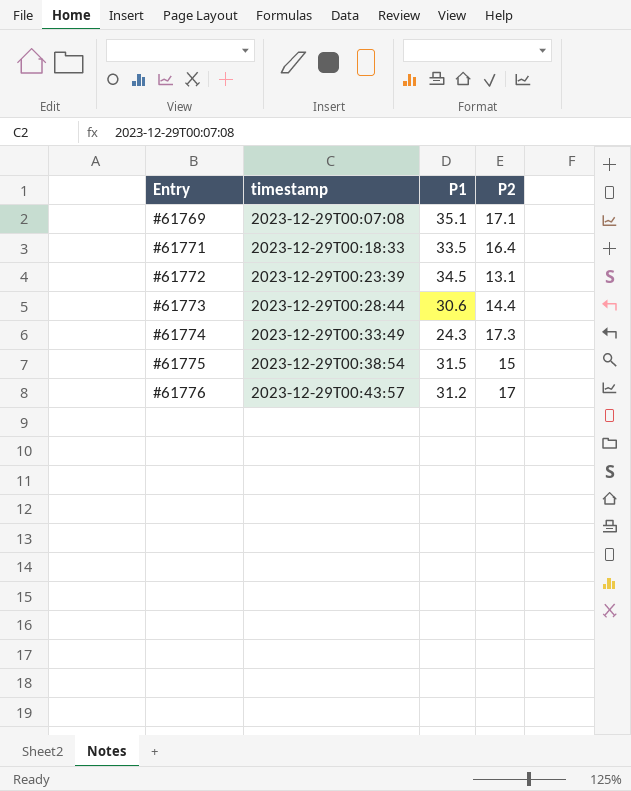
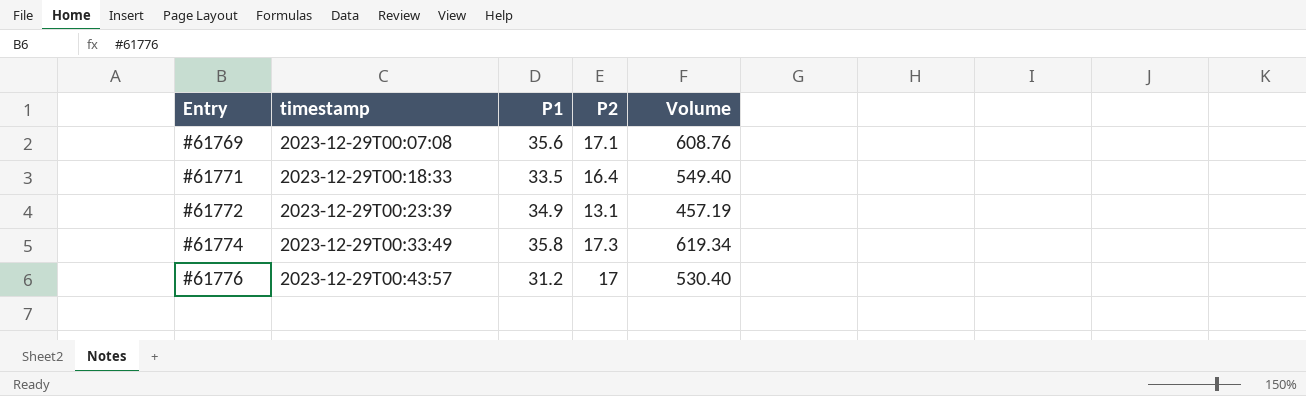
column Volume | formula: none -> [P1] * [P2]
row #61773: 2023-12-29T00:28:44 | 30.6 | 14.4 -> none
row #61775: 2023-12-29T00:38:54 | 31.5 | 15 -> none
#61769 | P1: 35.1 -> 35.6
#61772 | P1: 34.5 -> 34.9
#61774 | P1: 24.3 -> 35.8

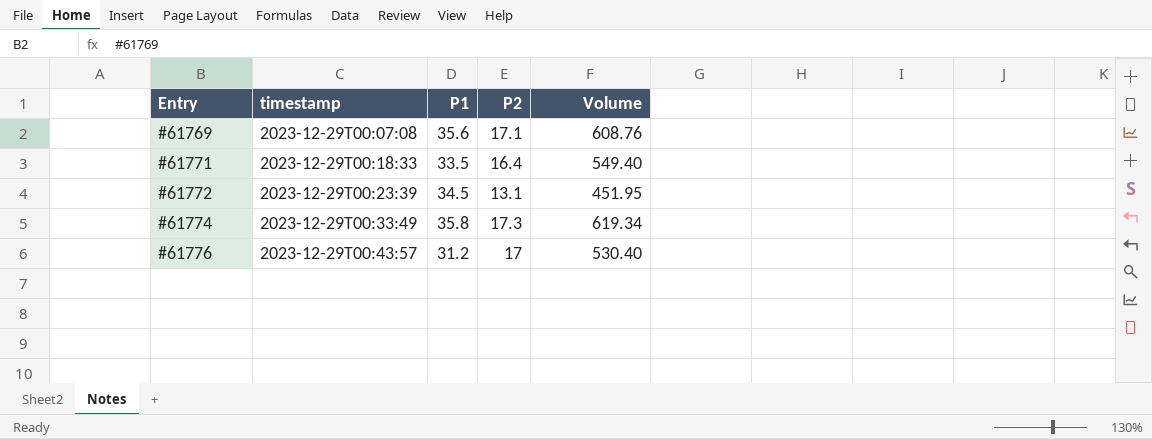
#61772 | P1: 34.9 -> 34.5
#61772 | Volume: 457.19 -> 451.95

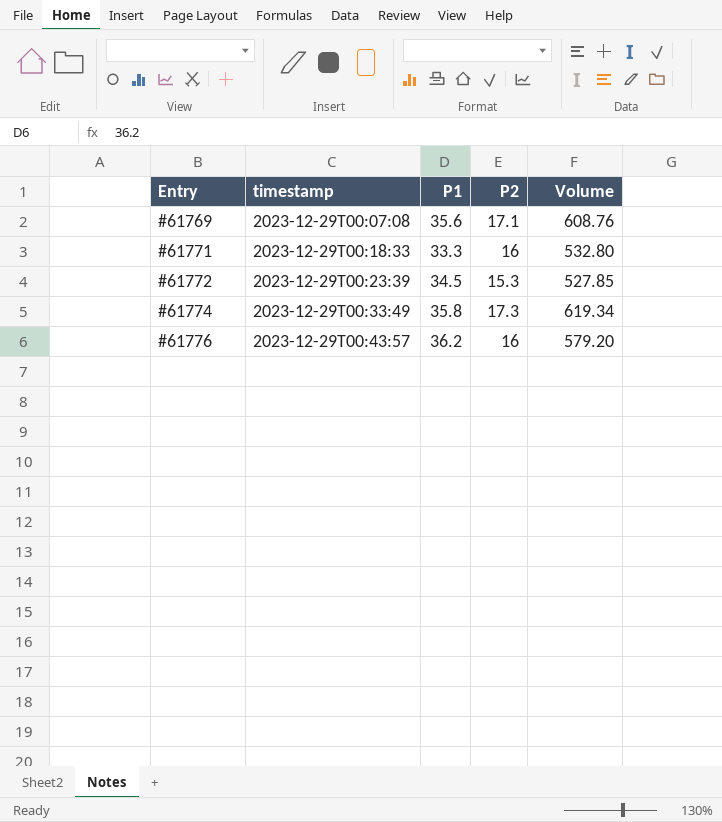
#61771 | P1: 33.5 -> 33.3
#61771 | P2: 16.4 -> 16
#61771 | Volume: 549.40 -> 532.80
#61772 | P2: 13.1 -> 15.3
#61772 | Volume: 451.95 -> 527.85
#61776 | P1: 31.2 -> 36.2
#61776 | P2: 17 -> 16
#61776 | Volume: 530.40 -> 579.20

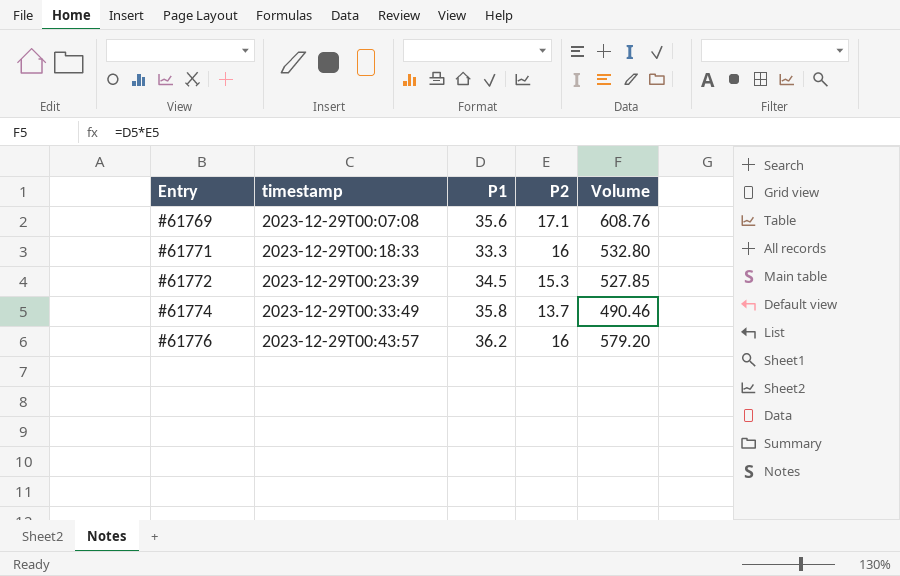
#61774 | P2: 17.3 -> 13.7
#61774 | Volume: 619.34 -> 490.46

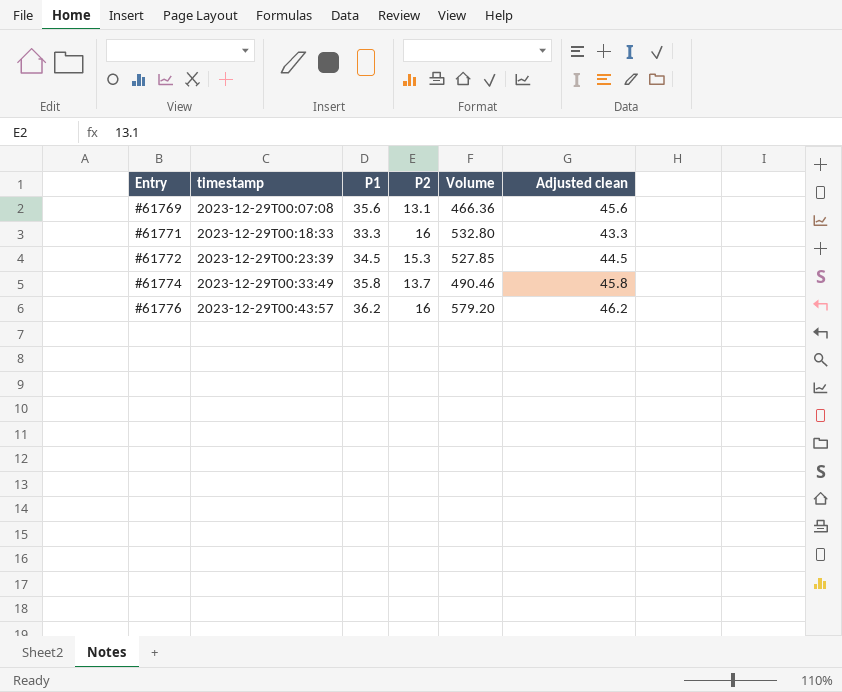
column Adjusted clean | formula: none -> [P1] + 10
#61769 | P2: 17.1 -> 13.1
#61769 | Volume: 608.76 -> 466.36

